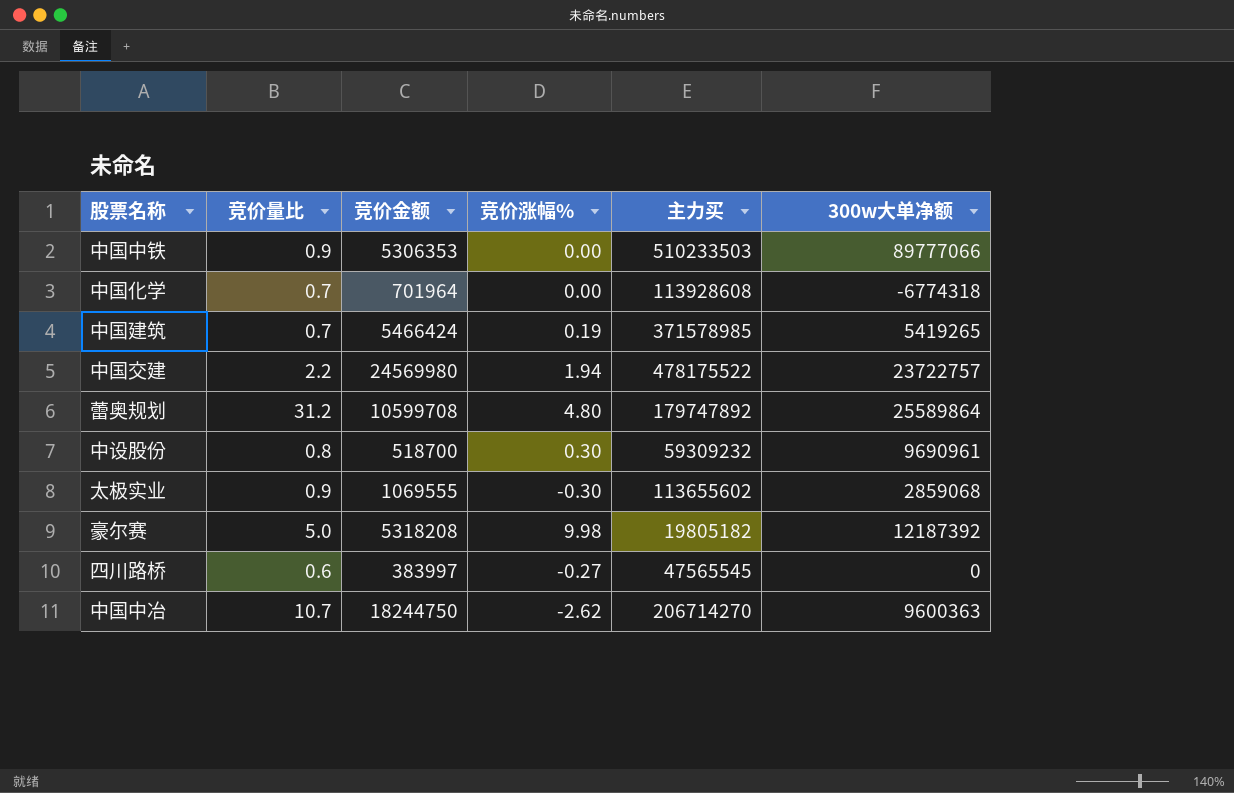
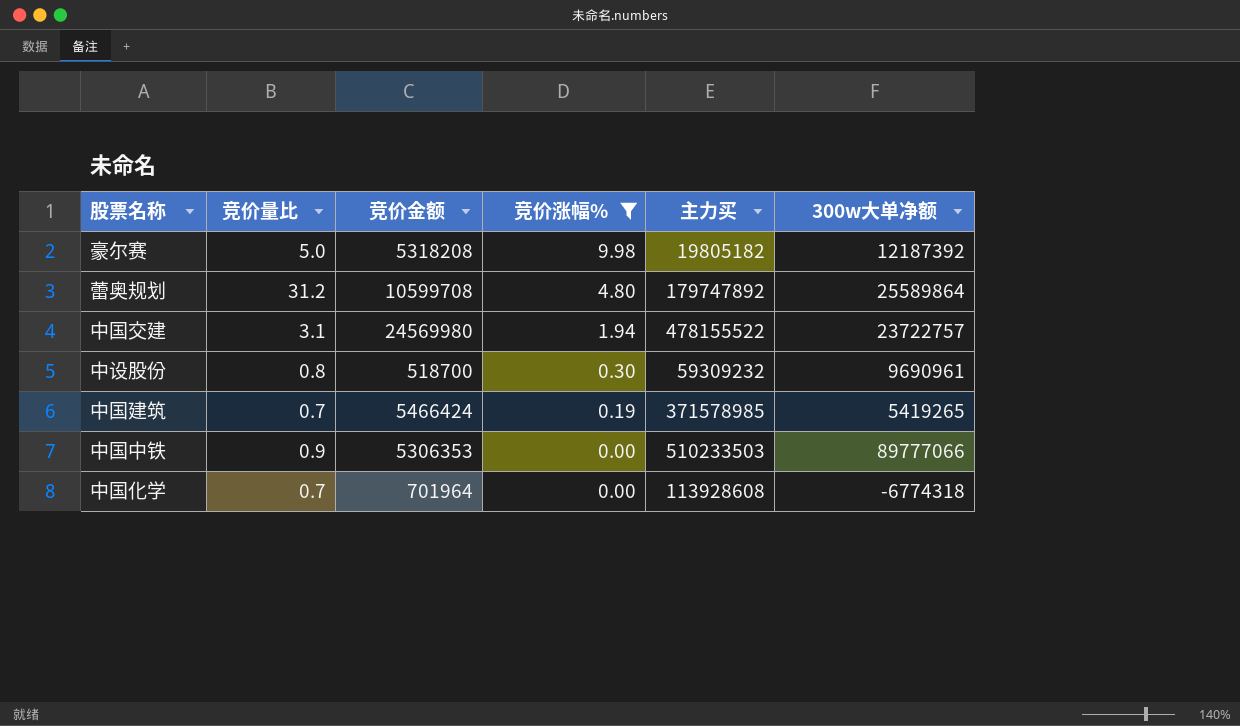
filter: none -> 竞价涨幅% >= 0.00
row order: none -> 竞价涨幅% descending
中国交建 | 竞价量比: 2.2 -> 3.1
中国交建 | 主力买: 478175522 -> 478155522

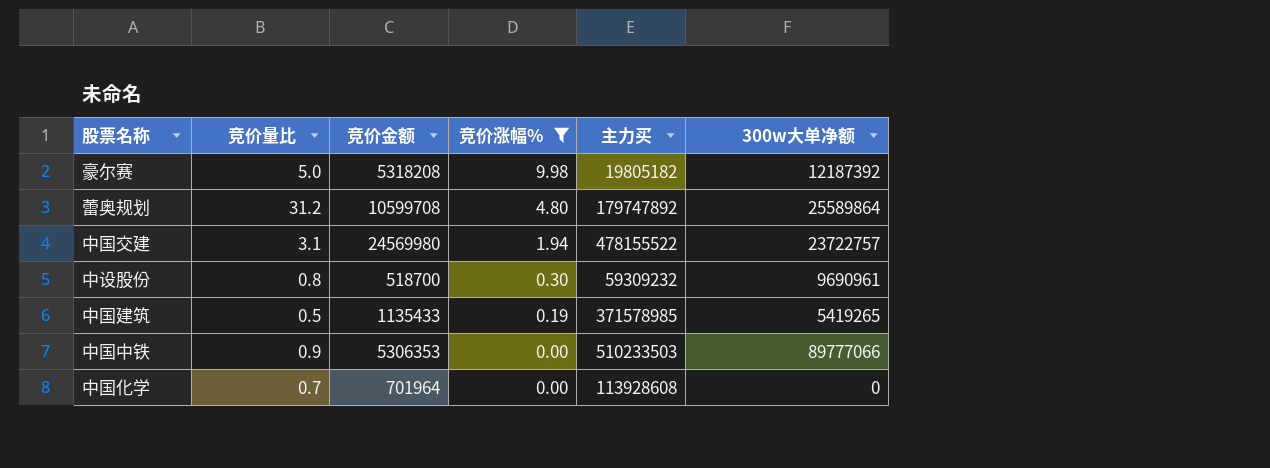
中国建筑 | 竞价量比: 0.7 -> 0.5
中国建筑 | 竞价金额: 5466424 -> 1135433
中国化学 | 300w大单净额: -6774318 -> 0

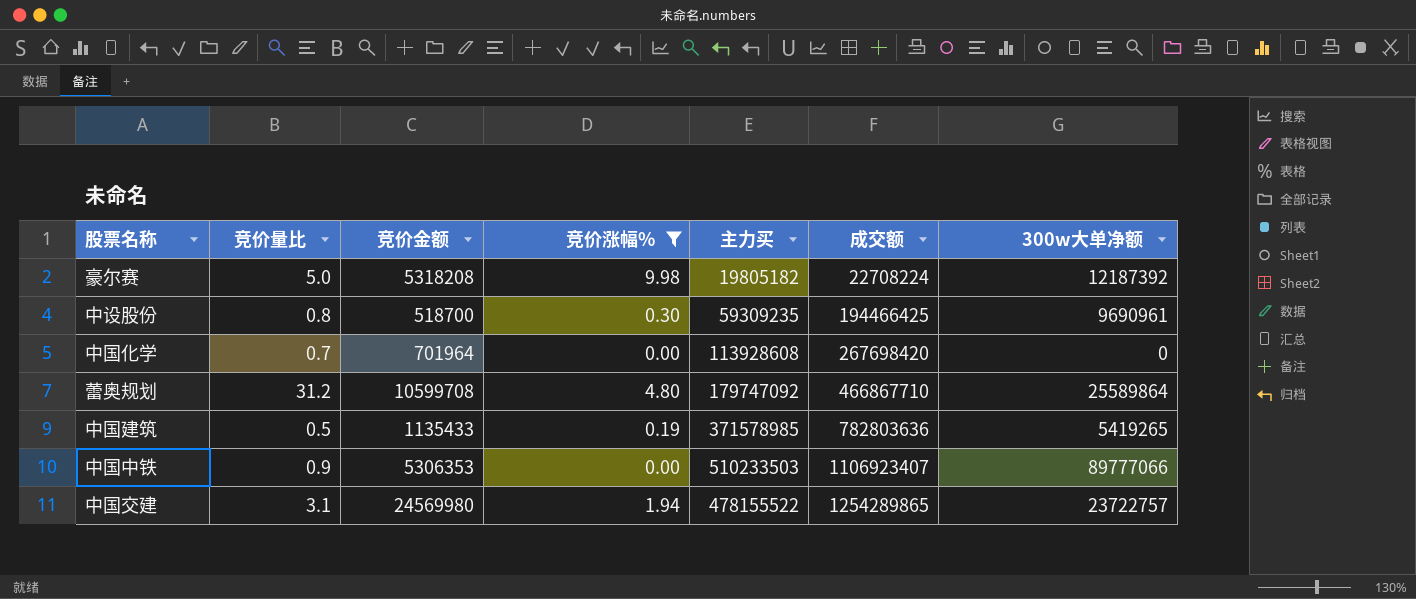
row order: 竞价涨幅% descending -> 成交额 ascending
column 成交额 | position: none -> 6
中设股份 | 主力买: 59309232 -> 59309235
蕾奥规划 | 主力买: 179747892 -> 179747092

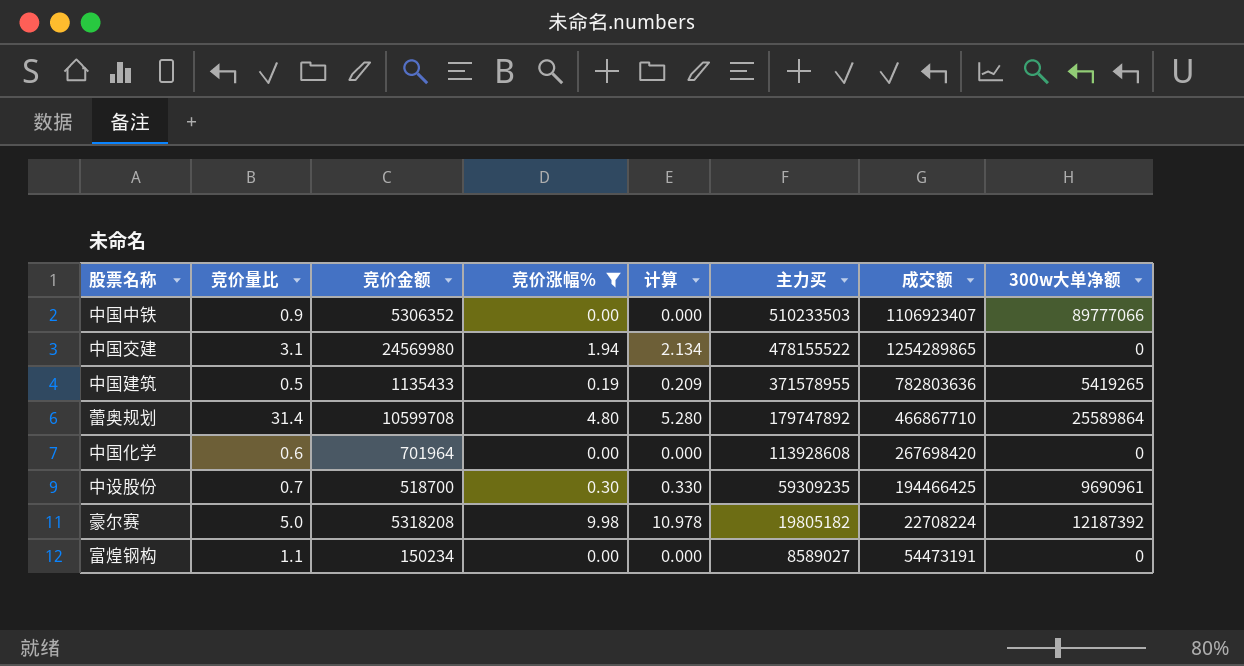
row order: 成交额 ascending -> 主力买 descending
column 计算 | formula: none -> [竞价涨幅%] * 1.1
中国中铁 | 竞价金额: 5306353 -> 5306352
中国交建 | 300w大单净额: 23722757 -> 0
中国建筑 | 主力买: 371578985 -> 371578955
蕾奥规划 | 竞价量比: 31.2 -> 31.4
蕾奥规划 | 主力买: 179747092 -> 179747892
中国化学 | 竞价量比: 0.7 -> 0.6
中设股份 | 竞价量比: 0.8 -> 0.7
row 富煌钢构: none -> 1.1 | 150234 | 0.00 | 0.000 | 8589027 | 54473191 | 0

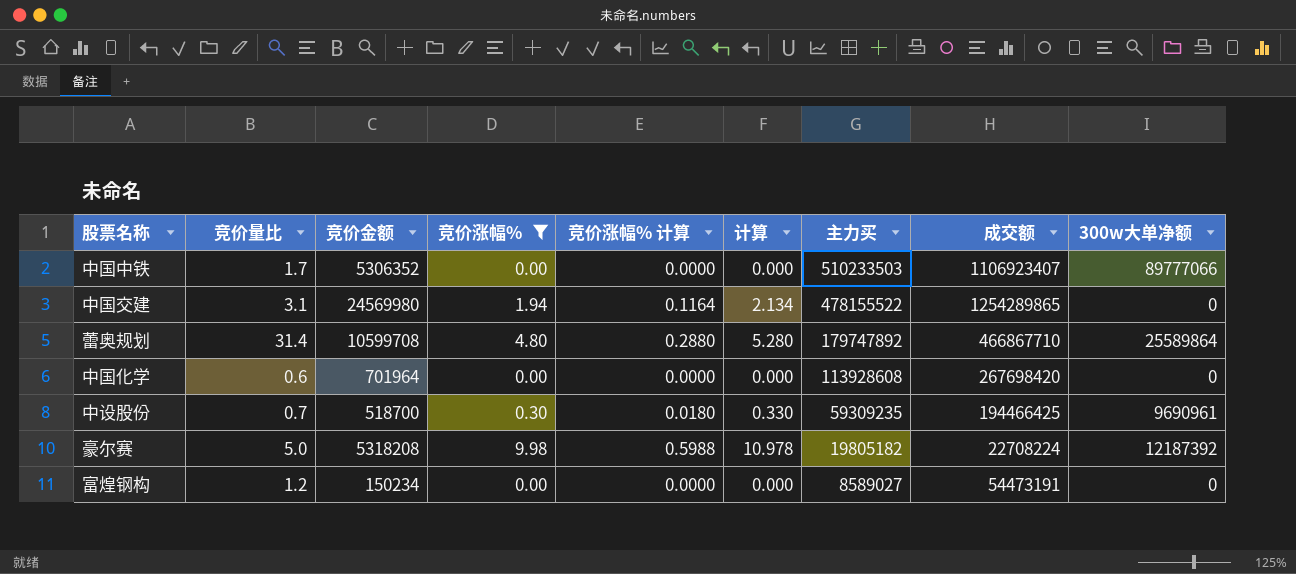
column 竞价涨幅% 计算 | formula: none -> [竞价涨幅%] * 0.06
row 中国建筑: 0.5 | 1135433 | 0.19 | 0.209 | 371578955 | 782803636 | 5419265 -> none
中国中铁 | 竞价量比: 0.9 -> 1.7
富煌钢构 | 竞价量比: 1.1 -> 1.2

